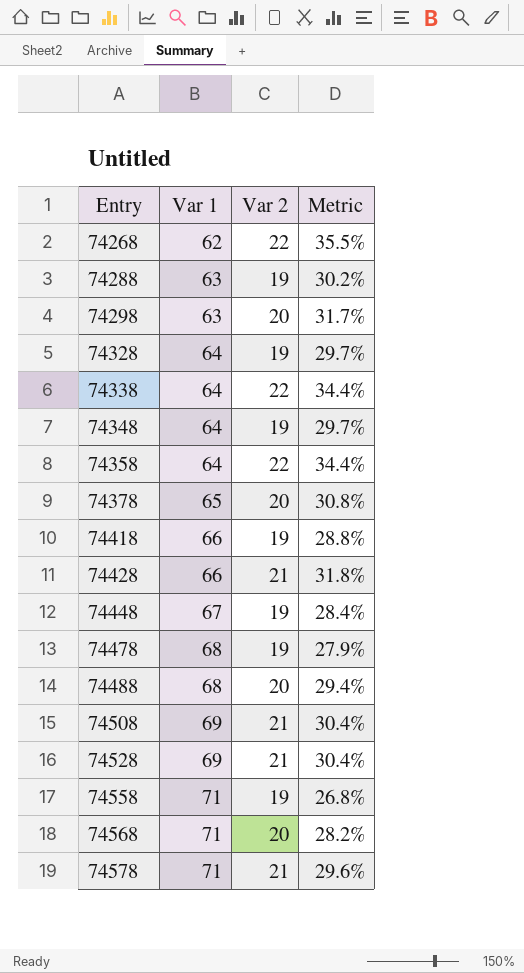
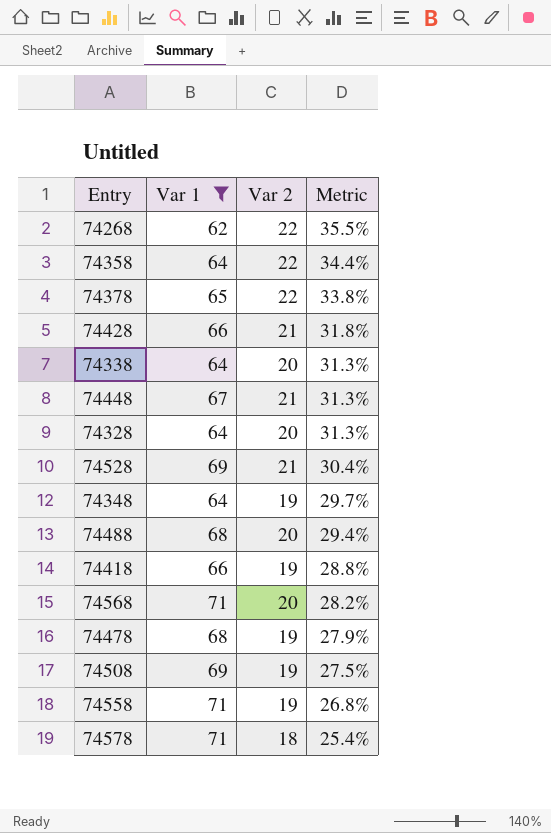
filter: none -> Var 1 != 63
row order: Entry ascending -> Metric descending
74378 | Var 2: 20 -> 22
74378 | Metric: 30.8% -> 33.8%
74338 | Var 2: 22 -> 20
74338 | Metric: 34.4% -> 31.3%
74448 | Var 2: 19 -> 21
74448 | Metric: 28.4% -> 31.3%
74328 | Var 2: 19 -> 20
74328 | Metric: 29.7% -> 31.3%
74508 | Var 2: 21 -> 19
74508 | Metric: 30.4% -> 27.5%
74578 | Var 2: 21 -> 18
74578 | Metric: 29.6% -> 25.4%

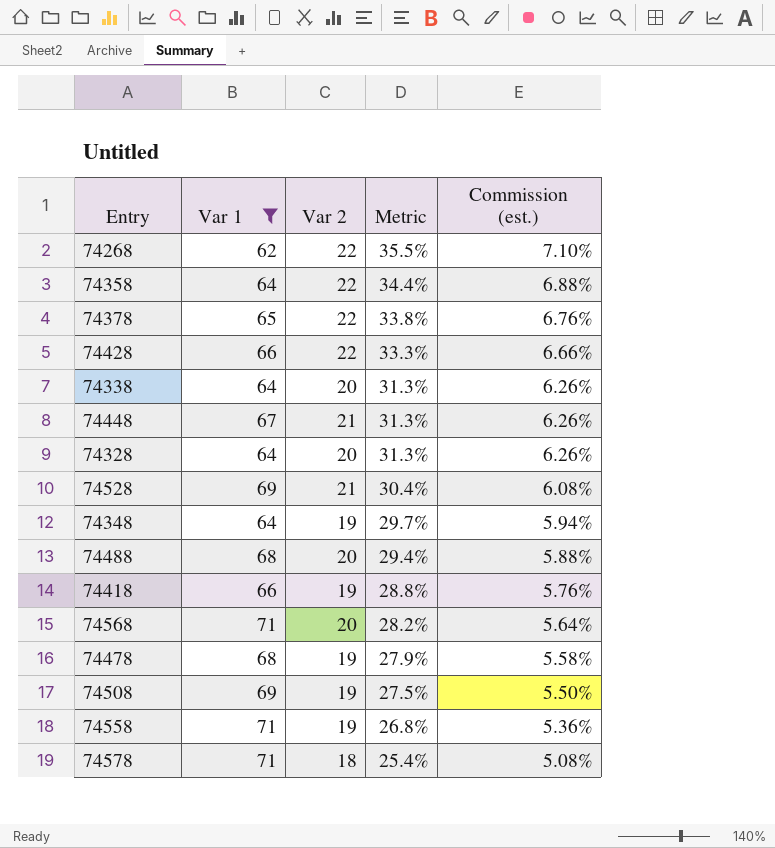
column Commission (est.) | formula: none -> [Metric] * 0.2
74428 | Var 2: 21 -> 22
74428 | Metric: 31.8% -> 33.3%

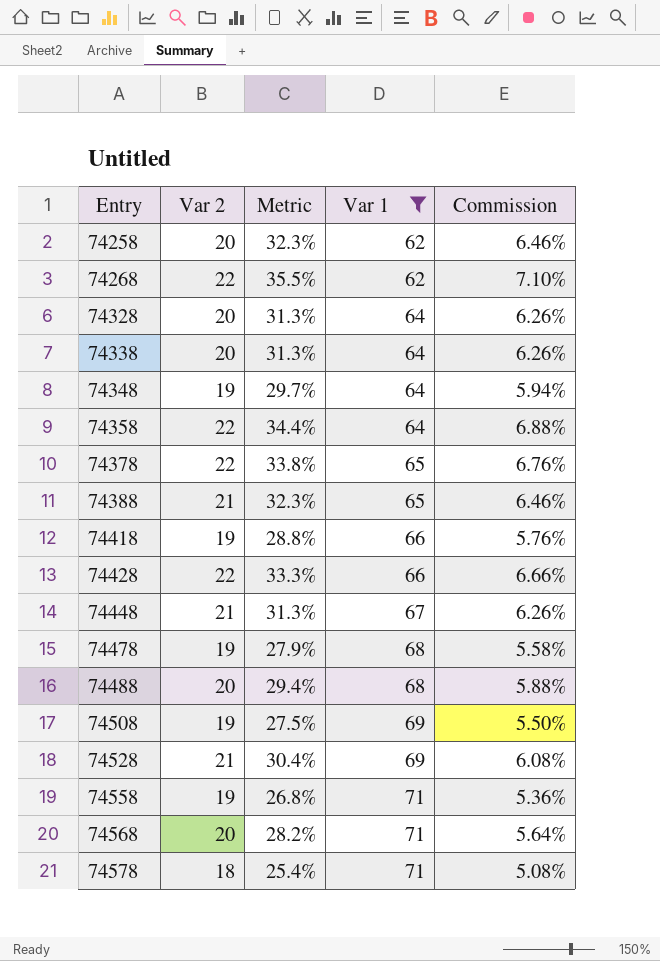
row order: Metric descending -> Entry ascending
column Var 1 | position: 2 -> 4
column name: Commission (est.) -> Commission
row 74258: none -> 20 | 32.3% | 62 | 6.46%
row 74388: none -> 21 | 32.3% | 65 | 6.46%

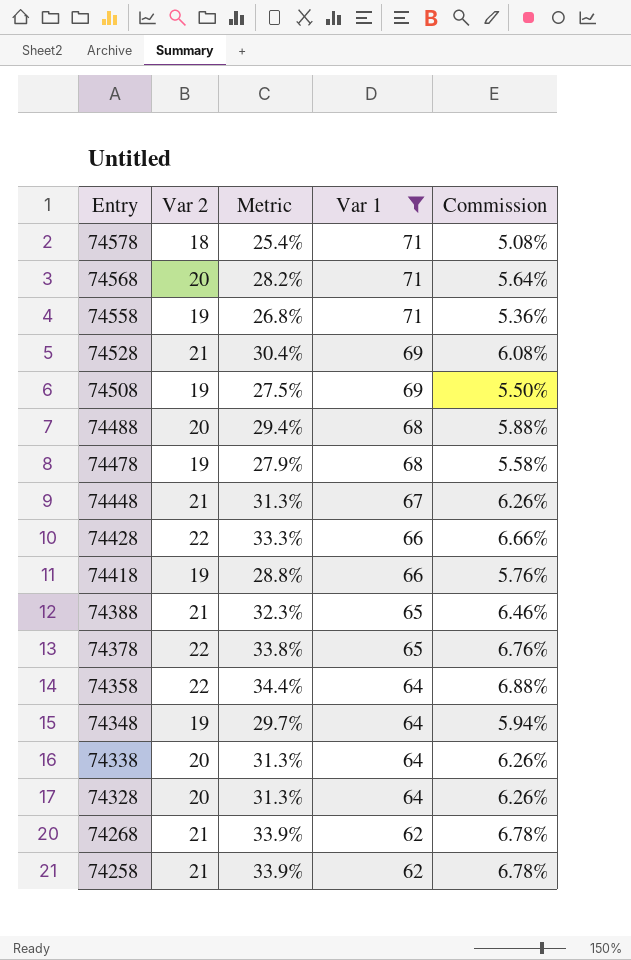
row order: Entry ascending -> Entry descending
74268 | Var 2: 22 -> 21
74268 | Metric: 35.5% -> 33.9%
74268 | Commission: 7.10% -> 6.78%
74258 | Var 2: 20 -> 21
74258 | Metric: 32.3% -> 33.9%
74258 | Commission: 6.46% -> 6.78%

